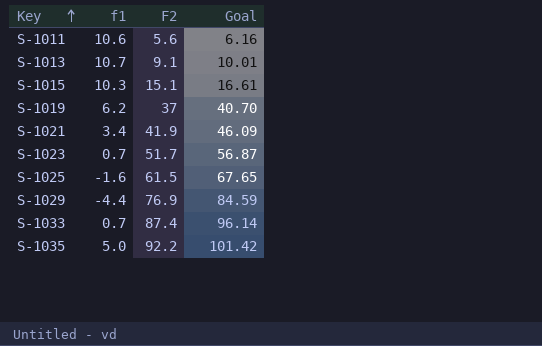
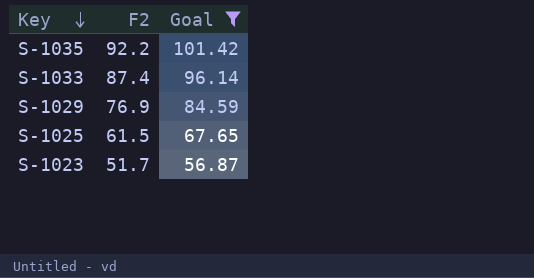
filter: none -> Goal >= 56.87
row order: Key ascending -> Key descending
column f1 | position: 2 -> none

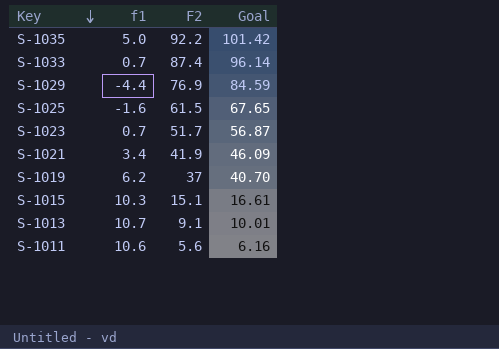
filter: Goal >= 56.87 -> none
column f1 | position: none -> 2

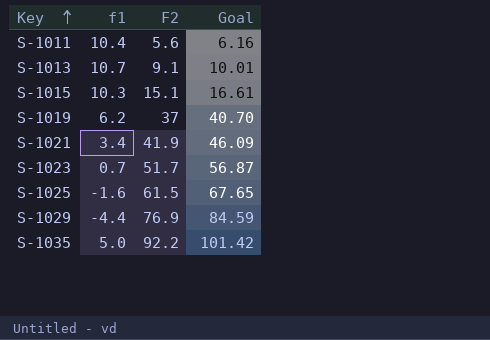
row order: Key descending -> Key ascending
row S-1033: 0.7 | 87.4 | 96.14 -> none
S-1011 | f1: 10.6 -> 10.4

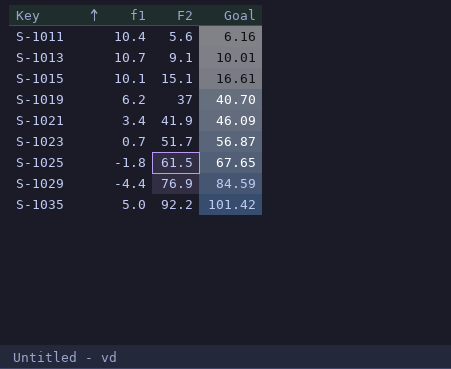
S-1015 | f1: 10.3 -> 10.1
S-1025 | f1: -1.6 -> -1.8

